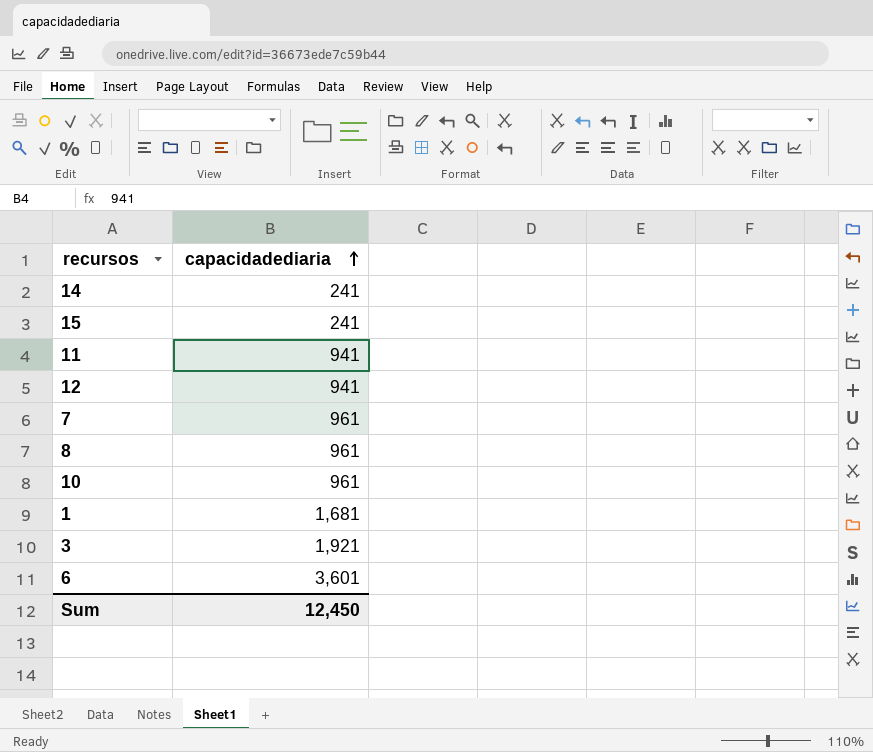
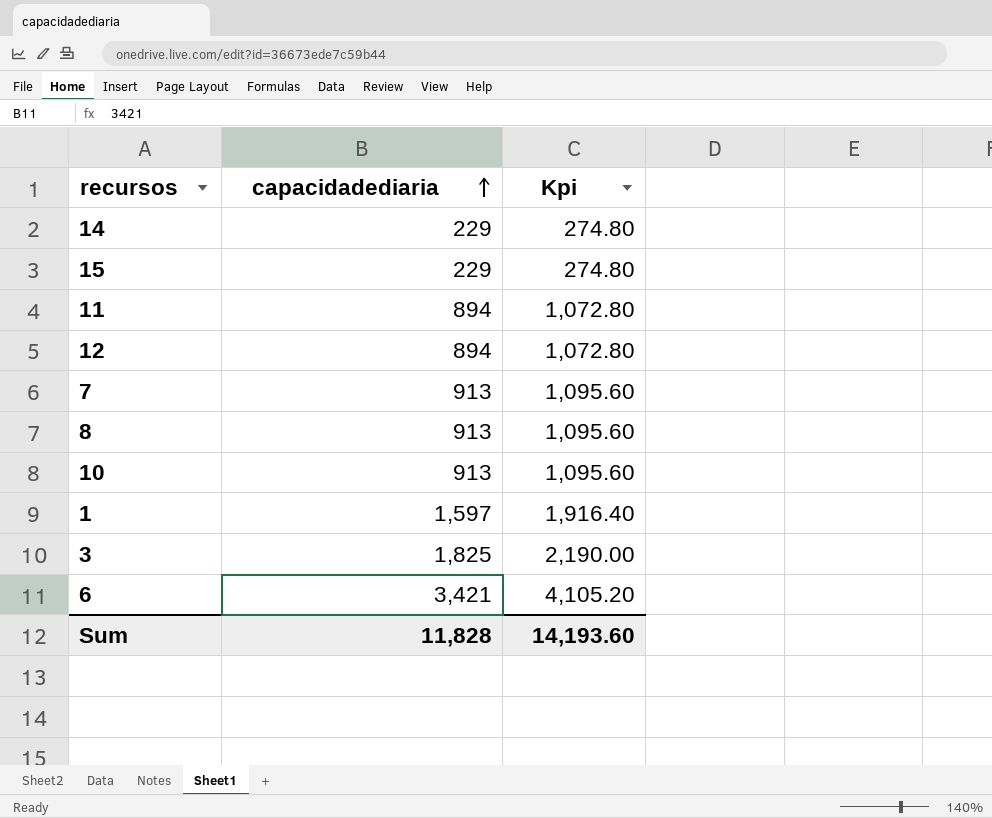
column Kpi | formula: none -> [capacidadediaria] * 1.2
14 | capacidadediaria: 241 -> 229
15 | capacidadediaria: 241 -> 229
11 | capacidadediaria: 941 -> 894
12 | capacidadediaria: 941 -> 894
7 | capacidadediaria: 961 -> 913
8 | capacidadediaria: 961 -> 913
10 | capacidadediaria: 961 -> 913
1 | capacidadediaria: 1,681 -> 1,597
3 | capacidadediaria: 1,921 -> 1,825
6 | capacidadediaria: 3,601 -> 3,421
Sum | capacidadediaria: 12,450 -> 11,828

